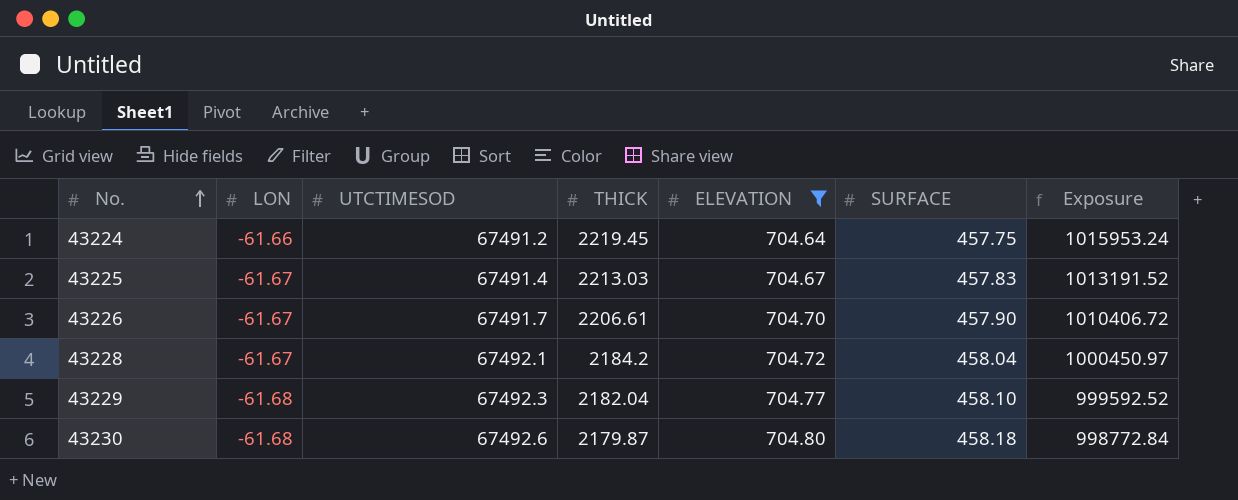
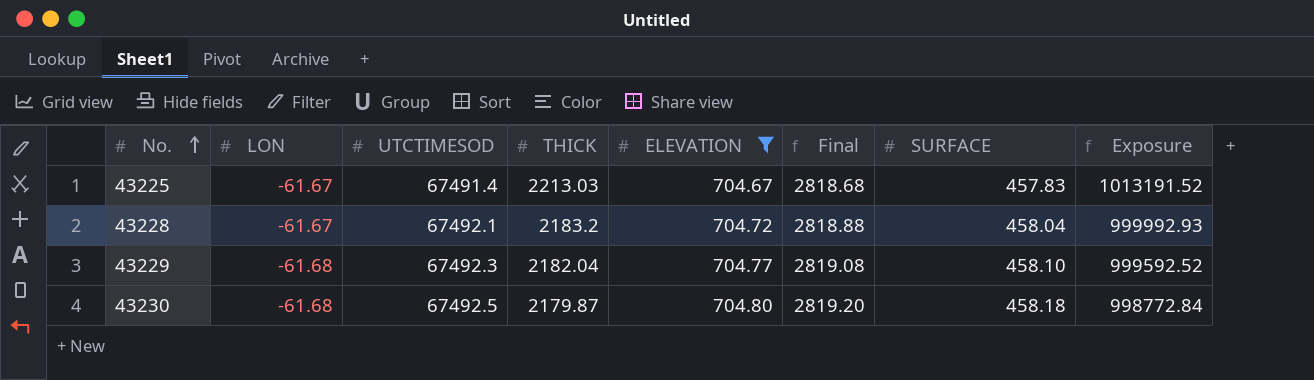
column Final | formula: none -> [ELEVATION] * 4
row 43224: -61.66 | 67491.2 | 2219.45 | 704.64 | 457.75 | 1015953.24 -> none
row 43226: -61.67 | 67491.7 | 2206.61 | 704.70 | 457.90 | 1010406.72 -> none
43228 | THICK: 2184.2 -> 2183.2
43228 | Exposure: 1000450.97 -> 999992.93
43230 | UTCTIMESOD: 67492.6 -> 67492.5

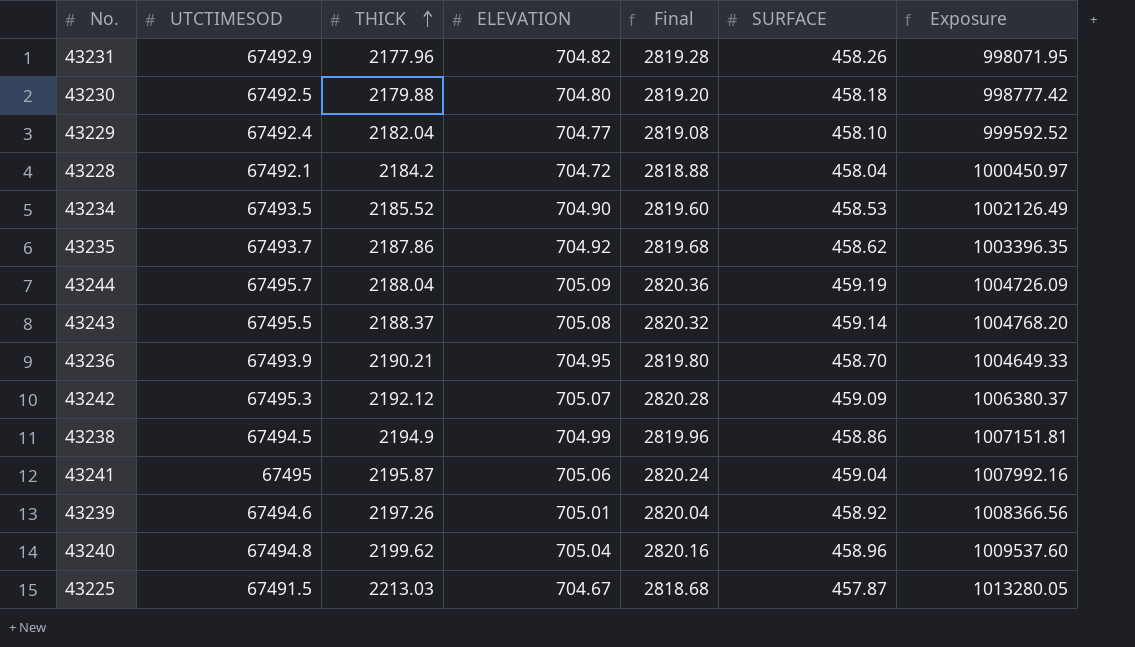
filter: ELEVATION <= 704.80 -> none
row order: No. ascending -> THICK ascending
column LON | position: 2 -> none
43230 | THICK: 2179.87 -> 2179.88
43230 | Exposure: 998772.84 -> 998777.42
43229 | UTCTIMESOD: 67492.3 -> 67492.4
43228 | THICK: 2183.2 -> 2184.2
43228 | Exposure: 999992.93 -> 1000450.97
43225 | UTCTIMESOD: 67491.4 -> 67491.5
43225 | SURFACE: 457.83 -> 457.87
43225 | Exposure: 1013191.52 -> 1013280.05

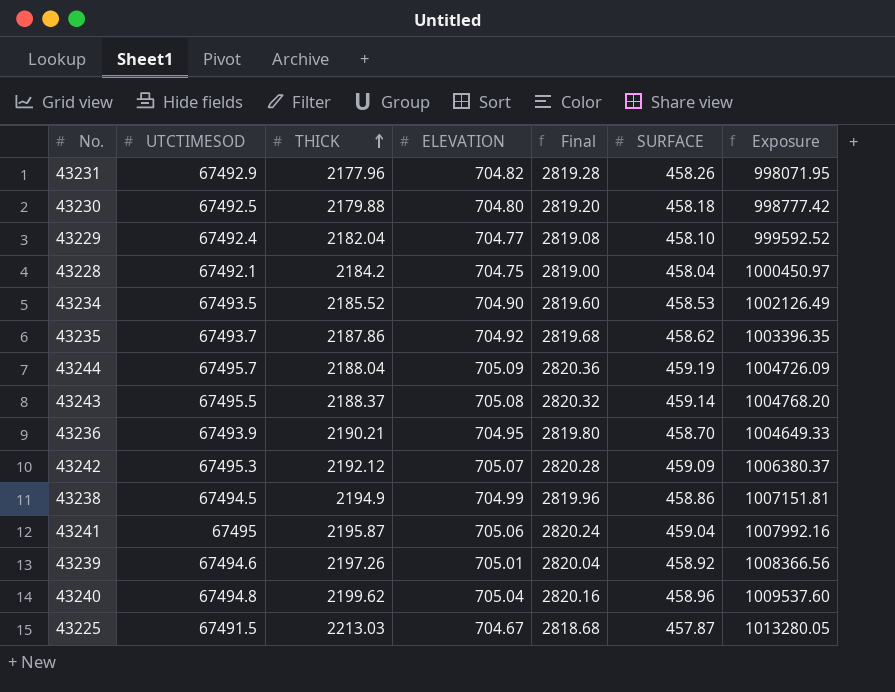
43228 | ELEVATION: 704.72 -> 704.75
43228 | Final: 2818.88 -> 2819.00

